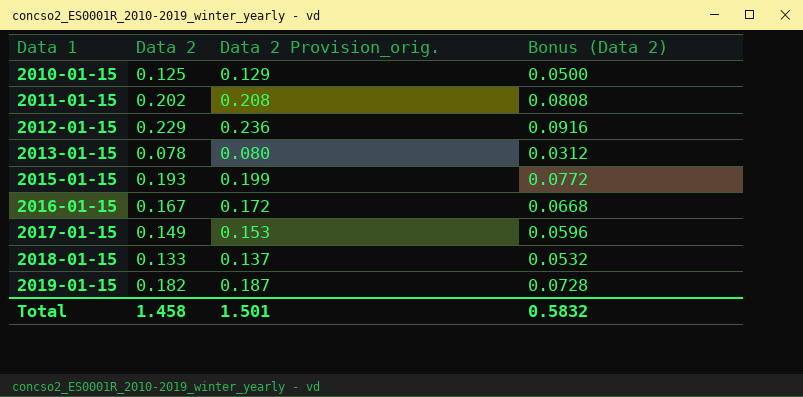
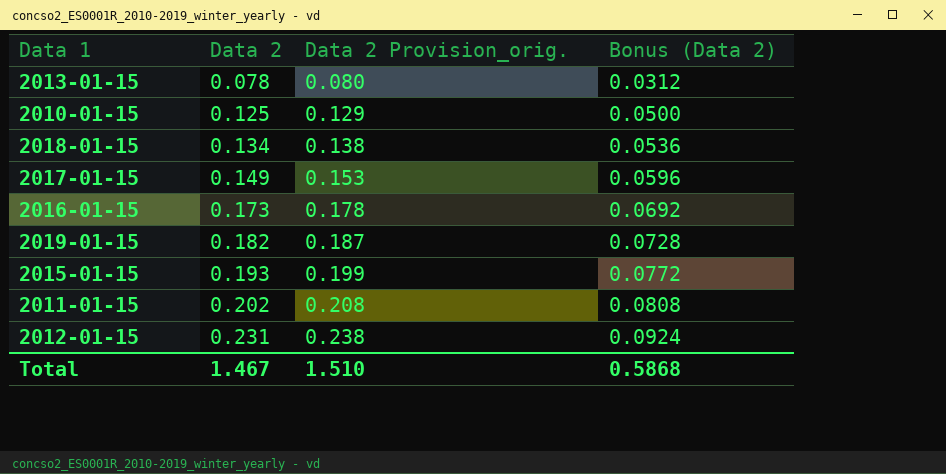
row order: Data 1 ascending -> Data 2 ascending
2018-01-15 | Data 2: 0.133 -> 0.134
2018-01-15 | Data 2 Provision_orig.: 0.137 -> 0.138
2018-01-15 | Bonus (Data 2): 0.0532 -> 0.0536
2016-01-15 | Data 2: 0.167 -> 0.173
2016-01-15 | Data 2 Provision_orig.: 0.172 -> 0.178
2016-01-15 | Bonus (Data 2): 0.0668 -> 0.0692
2012-01-15 | Data 2: 0.229 -> 0.231
2012-01-15 | Data 2 Provision_orig.: 0.236 -> 0.238
2012-01-15 | Bonus (Data 2): 0.0916 -> 0.0924
Total | Data 2: 1.458 -> 1.467
Total | Data 2 Provision_orig.: 1.501 -> 1.510
Total | Bonus (Data 2): 0.5832 -> 0.5868

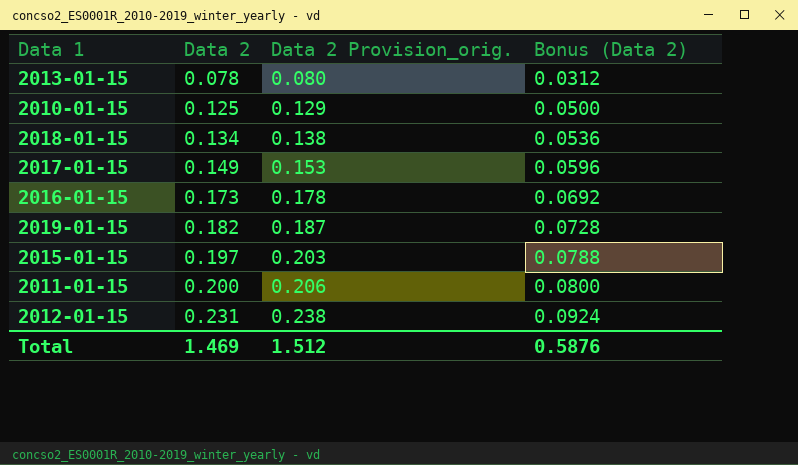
2015-01-15 | Data 2: 0.193 -> 0.197
2015-01-15 | Data 2 Provision_orig.: 0.199 -> 0.203
2015-01-15 | Bonus (Data 2): 0.0772 -> 0.0788
2011-01-15 | Data 2: 0.202 -> 0.200
2011-01-15 | Data 2 Provision_orig.: 0.208 -> 0.206
2011-01-15 | Bonus (Data 2): 0.0808 -> 0.0800
Total | Data 2: 1.467 -> 1.469
Total | Data 2 Provision_orig.: 1.510 -> 1.512
Total | Bonus (Data 2): 0.5868 -> 0.5876

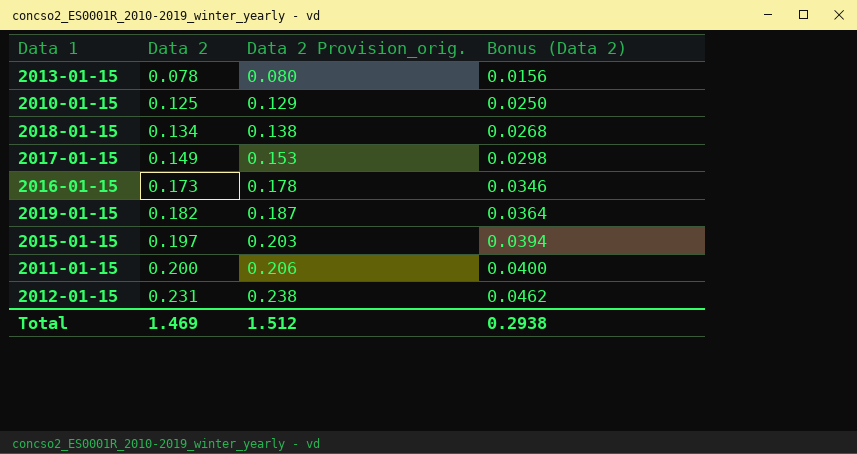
column Bonus (Data 2) | formula: [Data 2] * 0.4 -> [Data 2] * 0.2
Total | Bonus (Data 2): 0.5876 -> 0.2938

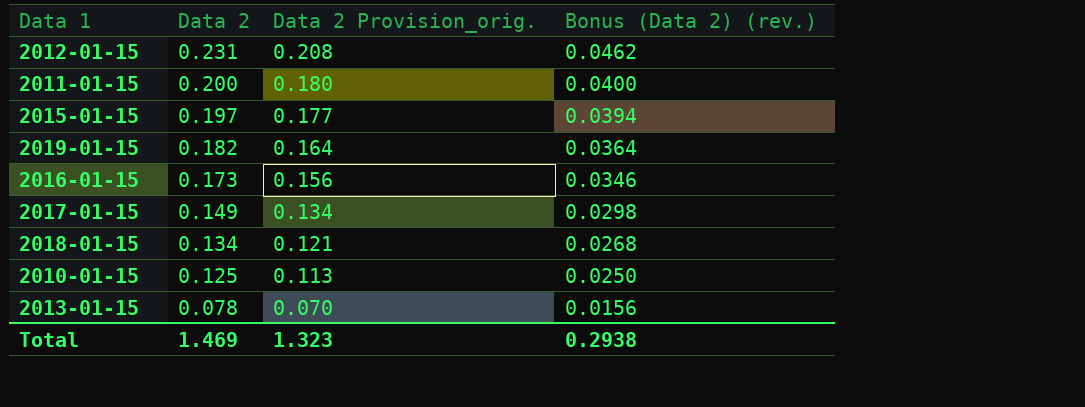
row order: Data 2 ascending -> Data 2 descending
column Data 2 Provision_orig. | formula: [Data 2] * 1.03 -> [Data 2] * 0.9
column name: Bonus (Data 2) -> Bonus (Data 2) (rev.)
Total | Data 2 Provision_orig.: 1.512 -> 1.323

